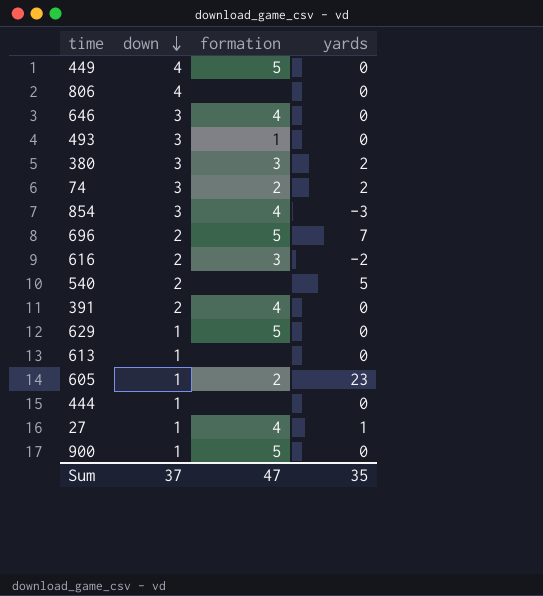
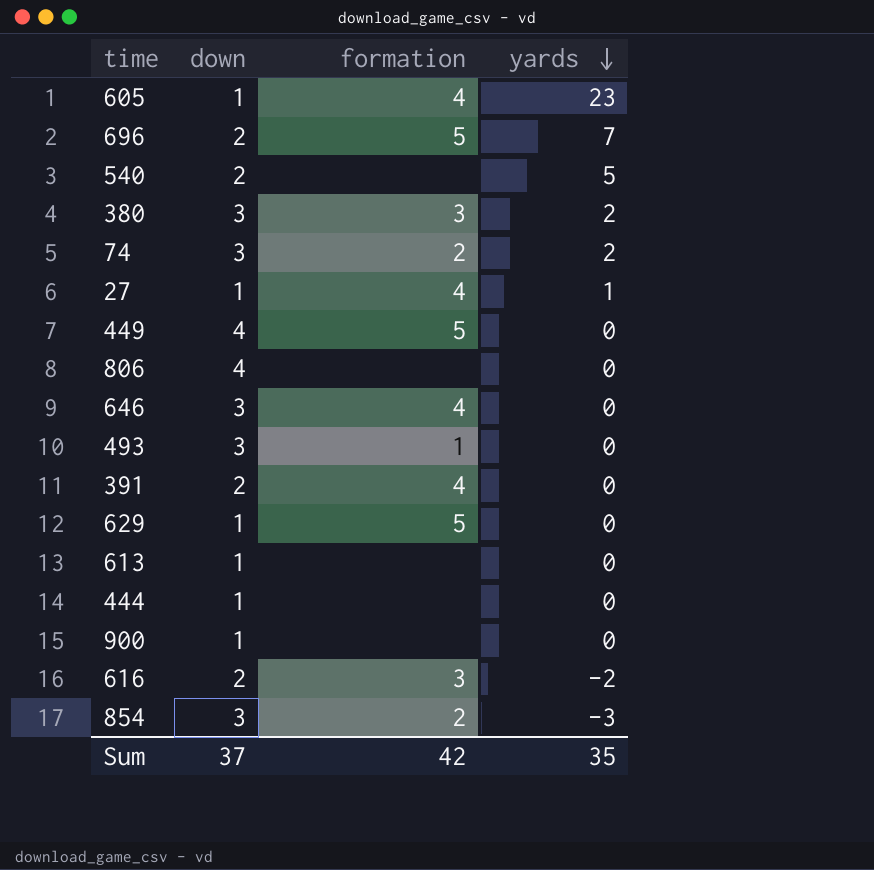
row order: down descending -> yards descending
605 | formation: 2 -> 4
900 | formation: 5 -> none
854 | formation: 4 -> 2
Sum | formation: 47 -> 42

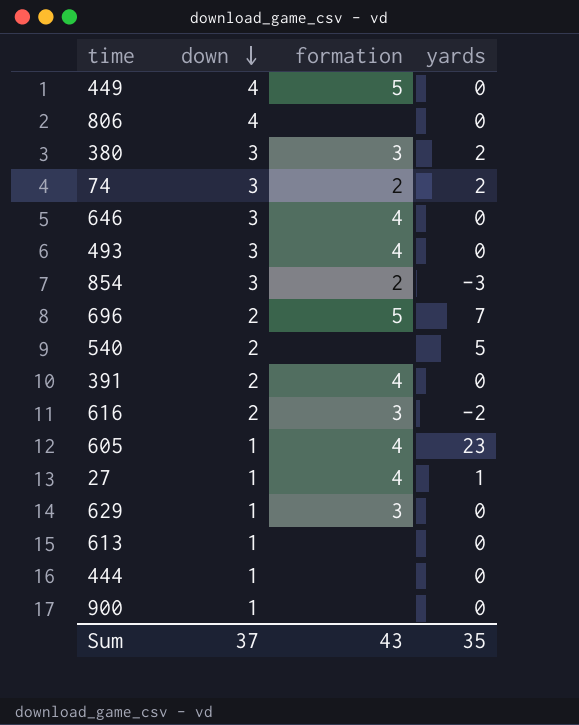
row order: yards descending -> down descending
493 | formation: 1 -> 4
629 | formation: 5 -> 3
Sum | formation: 42 -> 43

